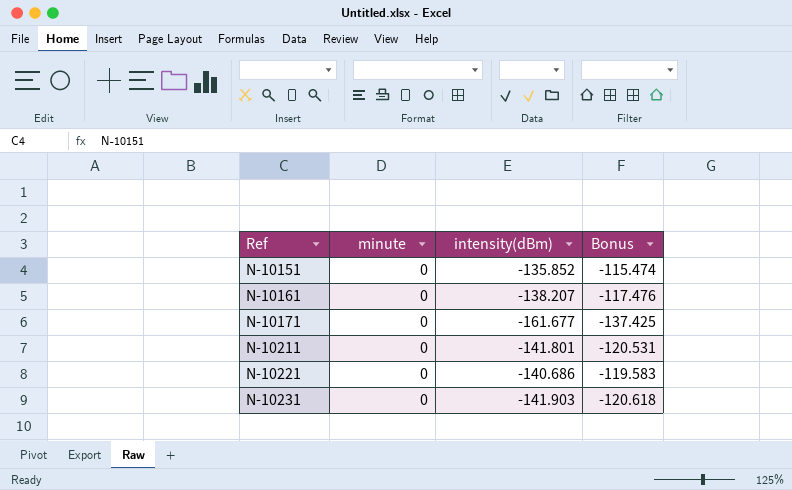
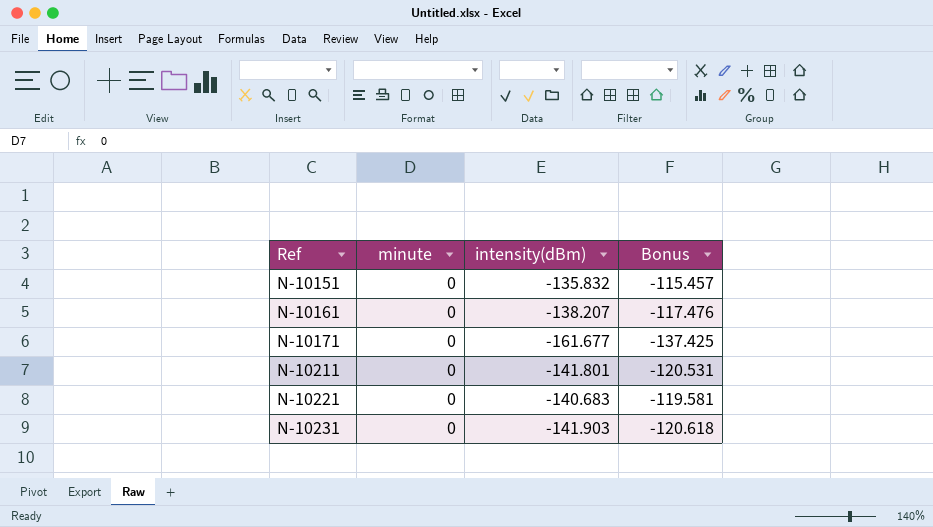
N-10151 | intensity(dBm): -135.852 -> -135.832
N-10151 | Bonus: -115.474 -> -115.457
N-10221 | intensity(dBm): -140.686 -> -140.683
N-10221 | Bonus: -119.583 -> -119.581

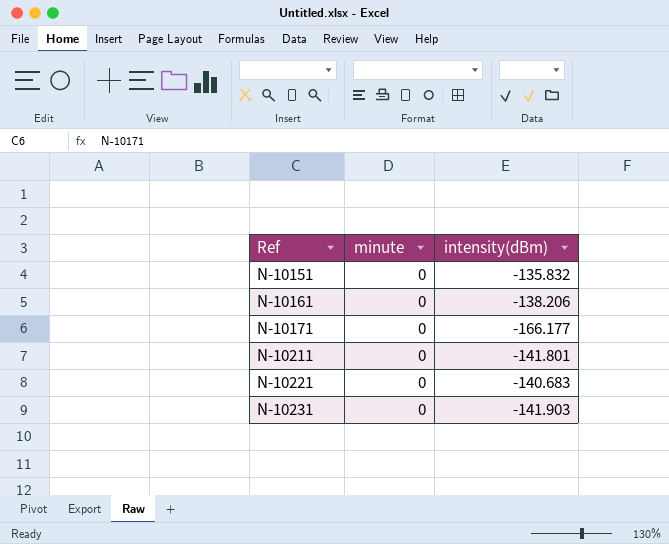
column Bonus | formula: [intensity(dBm)] * 0.85 -> none
N-10161 | intensity(dBm): -138.207 -> -138.206
N-10171 | intensity(dBm): -161.677 -> -166.177

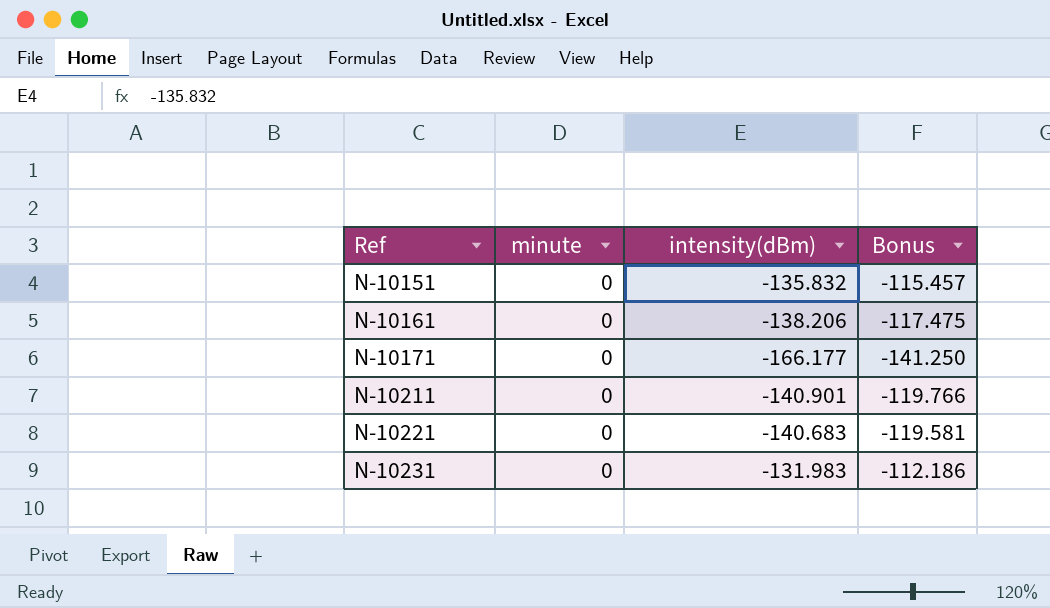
column Bonus | formula: none -> [intensity(dBm)] * 0.85
N-10211 | intensity(dBm): -141.801 -> -140.901
N-10231 | intensity(dBm): -141.903 -> -131.983

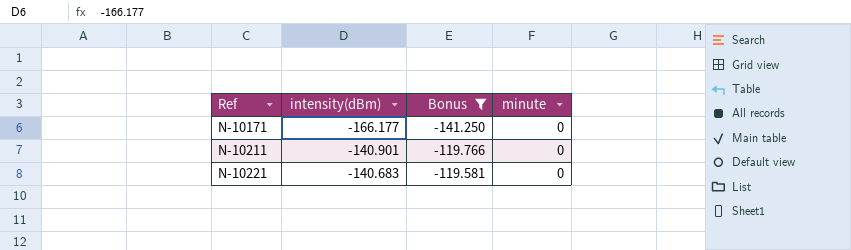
filter: none -> Bonus <= -119.581
column minute | position: 2 -> 4

